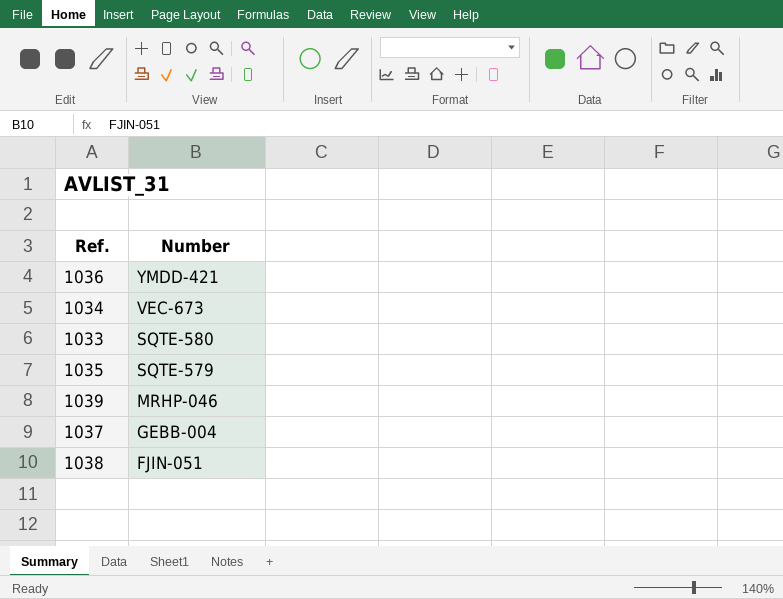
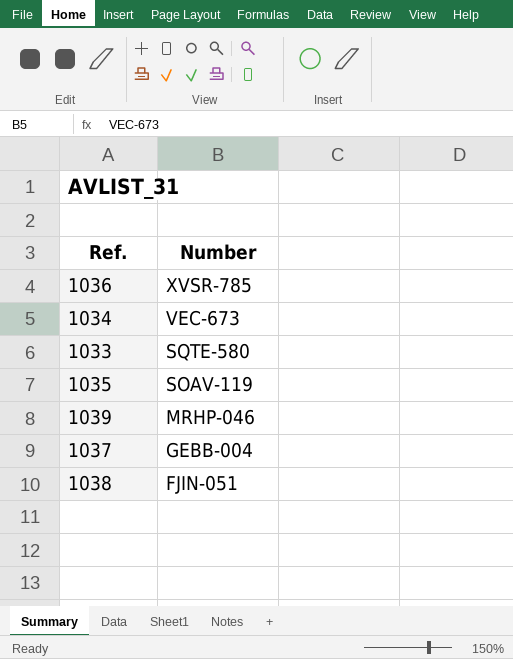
1036 | Number: YMDD-421 -> XVSR-785
1035 | Number: SQTE-579 -> SOAV-119

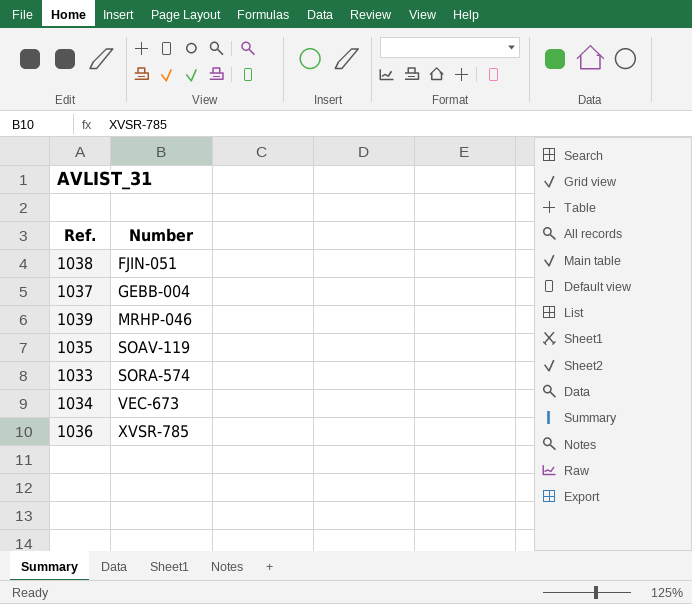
row order: Number descending -> Number ascending
1033 | Number: SQTE-580 -> SORA-574

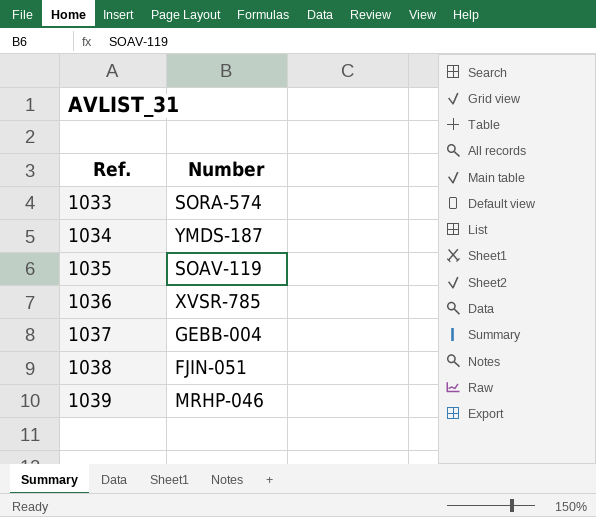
row order: Number ascending -> Ref. ascending
1034 | Number: VEC-673 -> YMDS-187

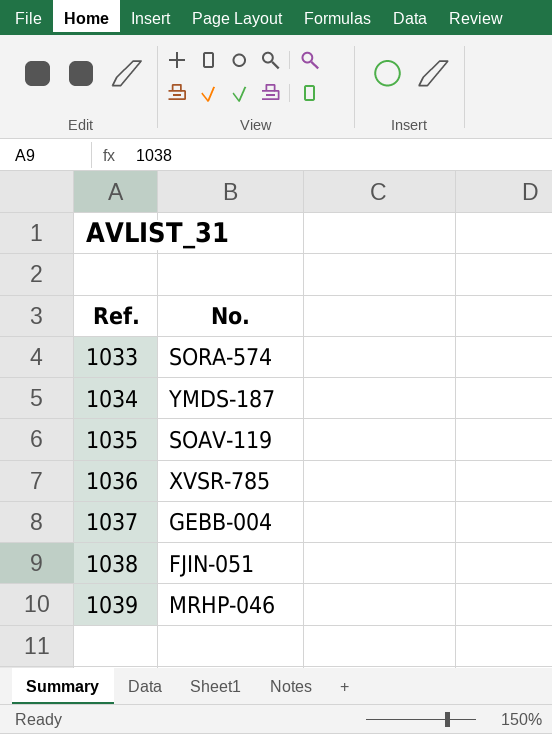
column name: Number -> No.

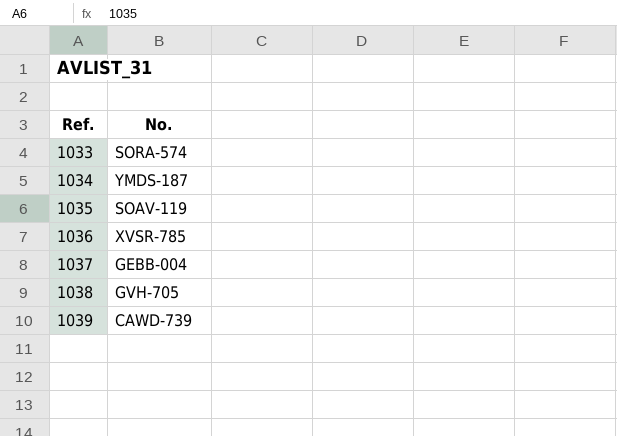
1038 | No.: FJIN-051 -> GVH-705
1039 | No.: MRHP-046 -> CAWD-739

